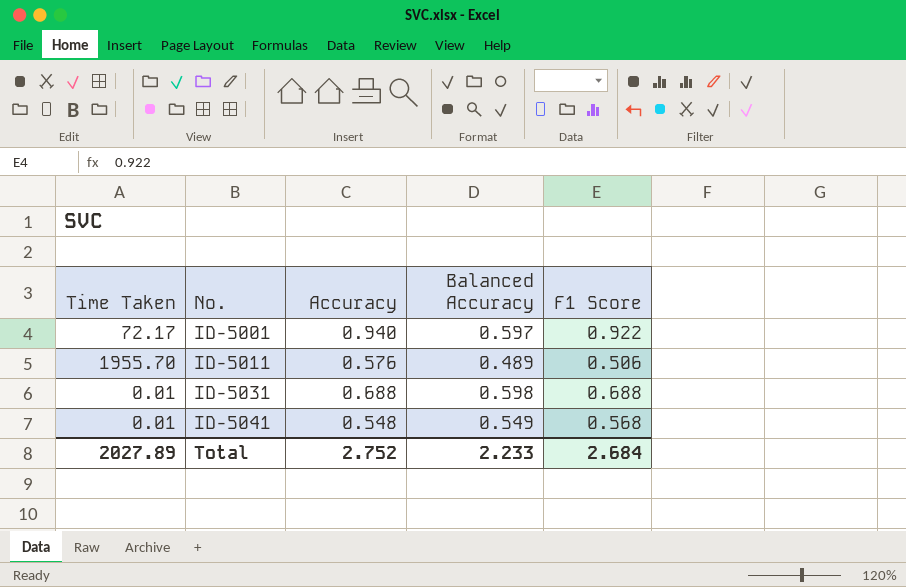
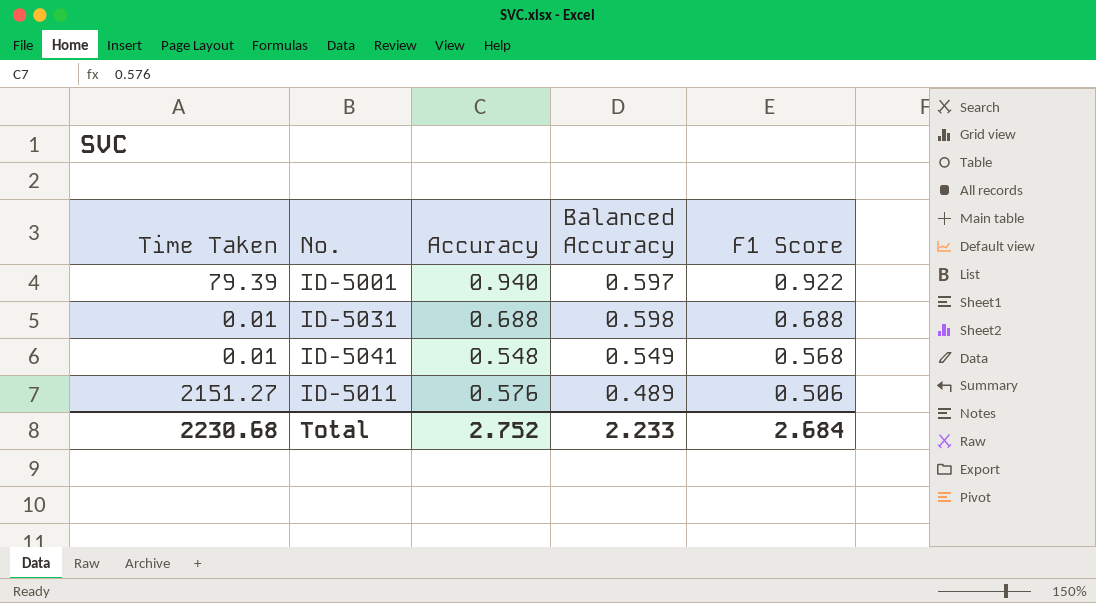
row order: No. ascending -> F1 Score descending
ID-5001 | Time Taken: 72.17 -> 79.39
ID-5011 | Time Taken: 1955.70 -> 2151.27
Total | Time Taken: 2027.89 -> 2230.68

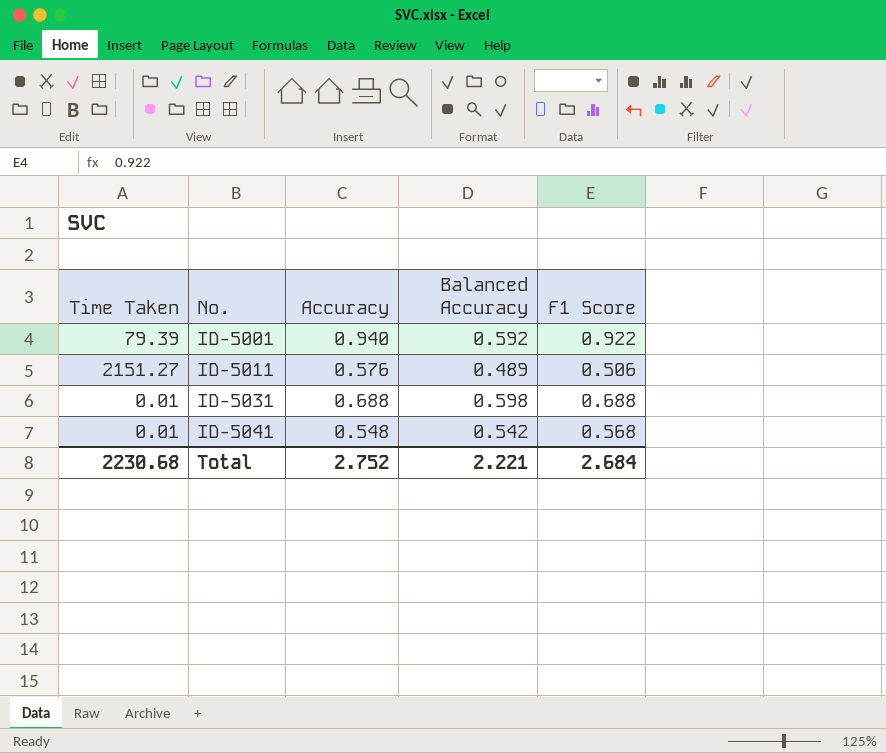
row order: F1 Score descending -> No. ascending
ID-5001 | Balanced Accuracy: 0.597 -> 0.592
ID-5041 | Balanced Accuracy: 0.549 -> 0.542
Total | Balanced Accuracy: 2.233 -> 2.221

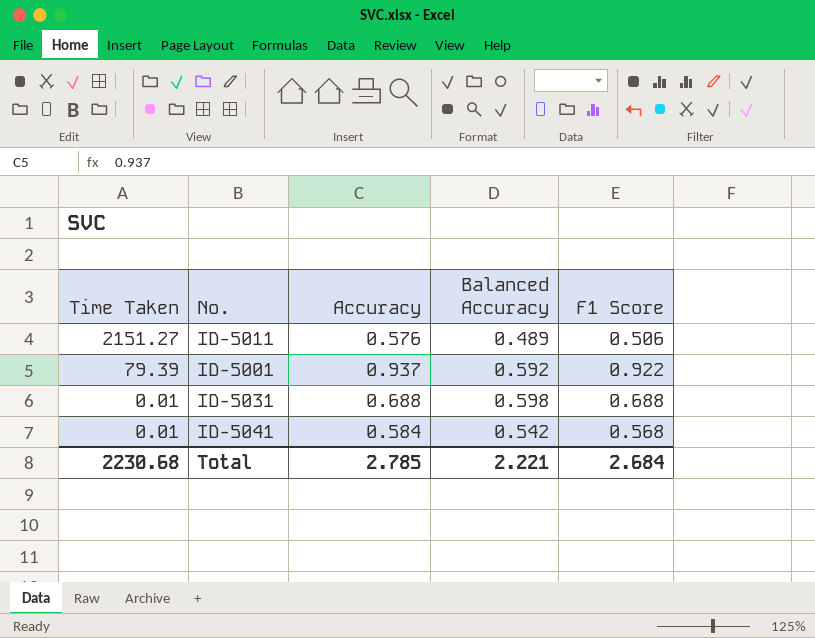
row order: No. ascending -> Time Taken descending
ID-5001 | Accuracy: 0.940 -> 0.937
ID-5041 | Accuracy: 0.548 -> 0.584
Total | Accuracy: 2.752 -> 2.785

